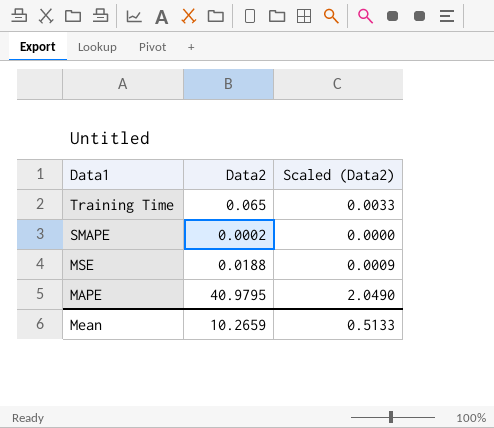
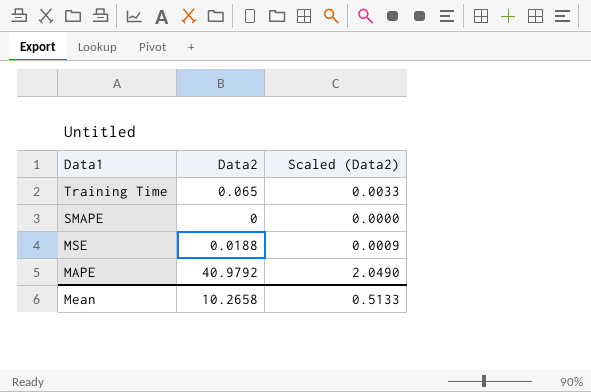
SMAPE | Data2: 0.0002 -> 0
MAPE | Data2: 40.9795 -> 40.9792
Mean | Data2: 10.2659 -> 10.2658

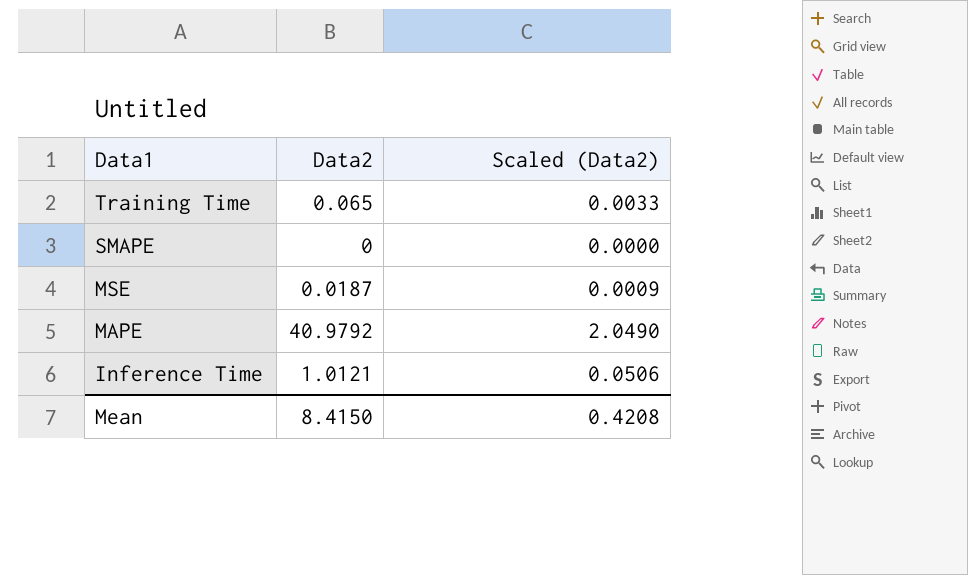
MSE | Data2: 0.0188 -> 0.0187
row Inference Time: none -> 1.0121 | 0.0506
Mean | Data2: 10.2658 -> 8.4150
Mean | Scaled (Data2): 0.5133 -> 0.4208

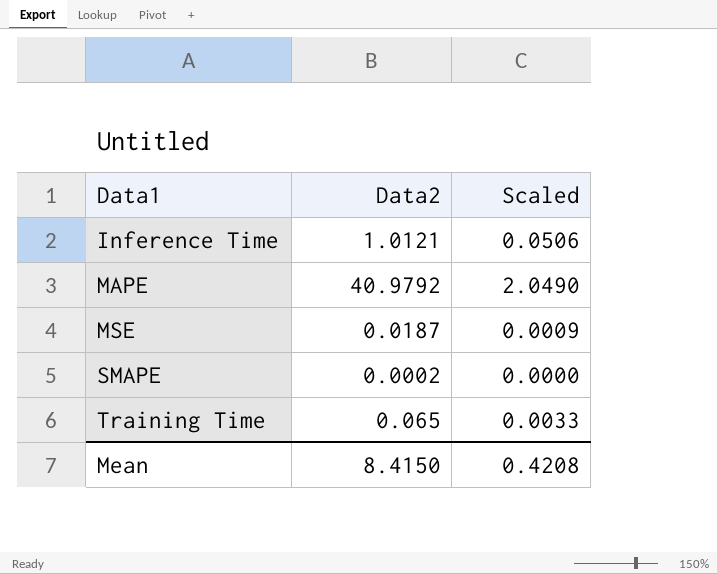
row order: Data1 descending -> Data1 ascending
column name: Scaled (Data2) -> Scaled
SMAPE | Data2: 0 -> 0.0002

